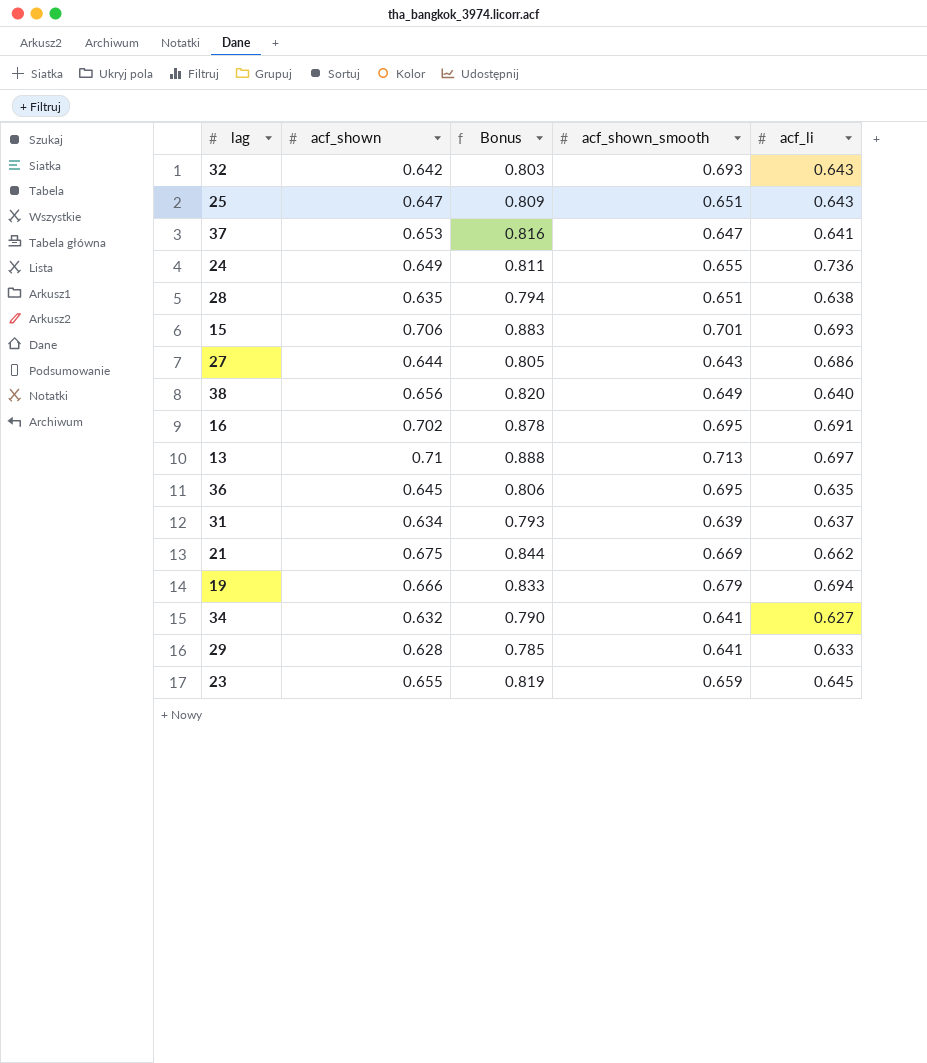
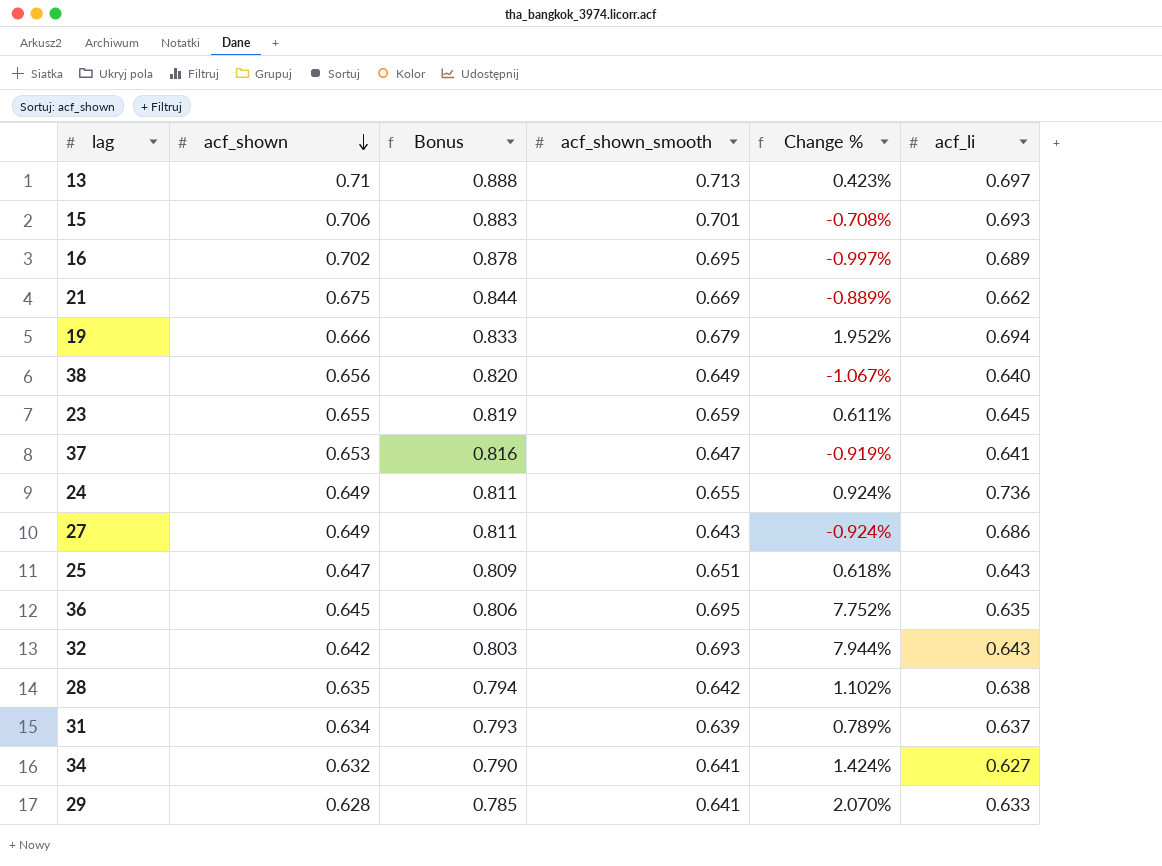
row order: none -> acf_shown descending
column Change % | formula: none -> ([acf_shown_smooth] - [acf_shown]) / [acf_shown]
16 | acf_li: 0.691 -> 0.689
27 | acf_shown: 0.644 -> 0.649
27 | Bonus: 0.805 -> 0.811
28 | acf_shown_smooth: 0.651 -> 0.642

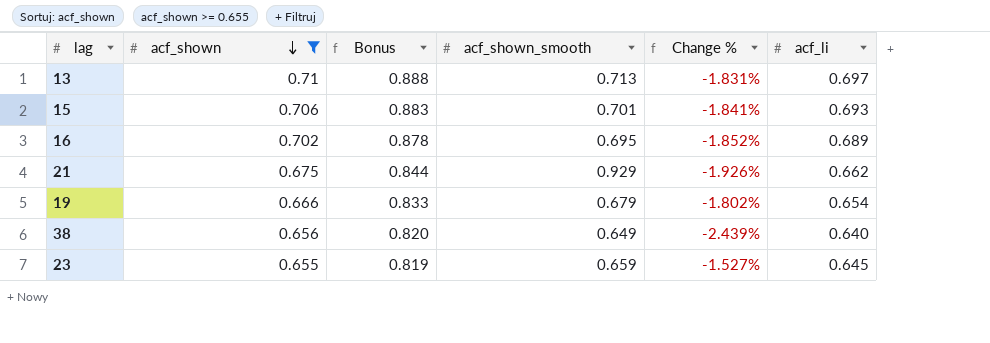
filter: none -> acf_shown >= 0.655
column Change % | formula: ([acf_shown_smooth] - [acf_shown]) / [acf_shown] -> ([acf_li] - [acf_shown]) / [acf_shown]
21 | acf_shown_smooth: 0.669 -> 0.929
19 | acf_li: 0.694 -> 0.654

